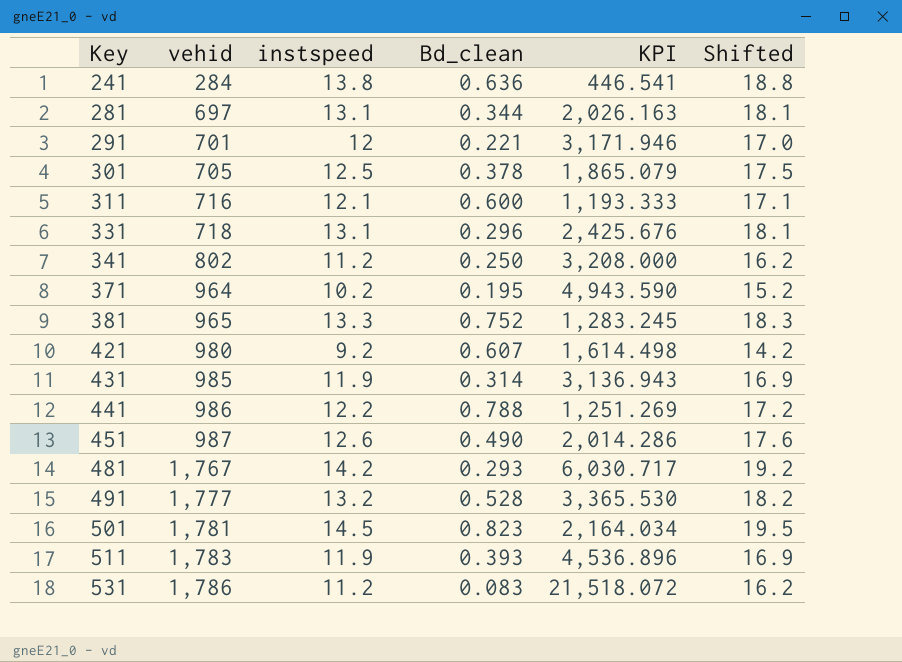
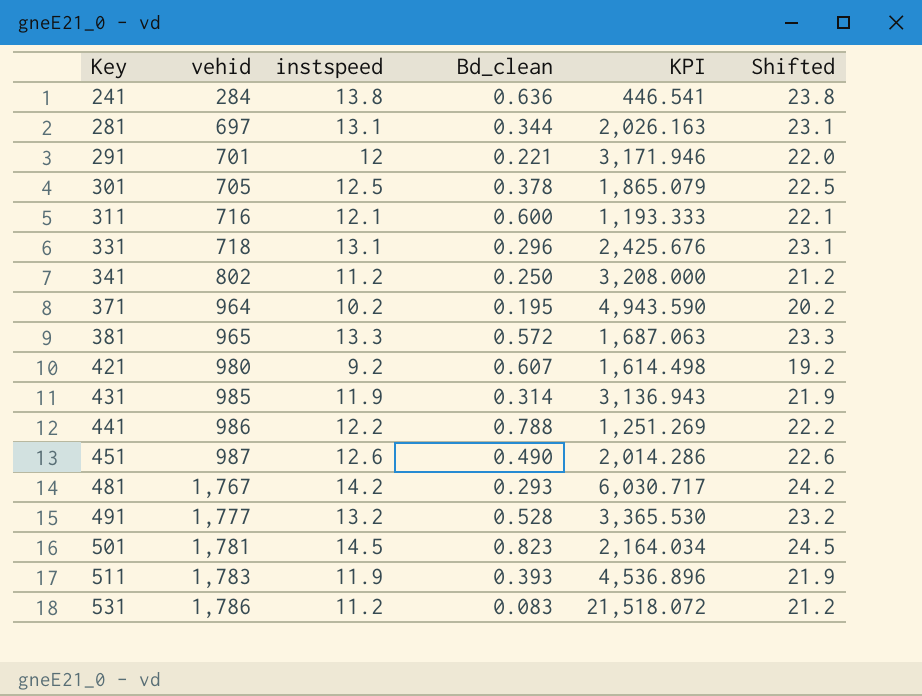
column Shifted | formula: [instspeed] + 5 -> [instspeed] + 10
381 | Bd_clean: 0.752 -> 0.572
381 | KPI: 1,283.245 -> 1,687.063

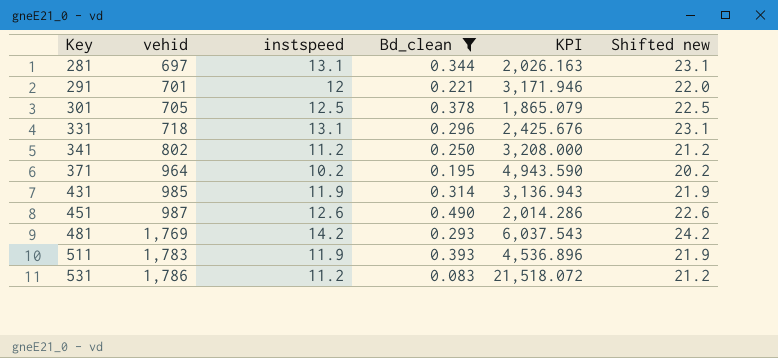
filter: none -> Bd_clean <= 0.490
column name: Shifted -> Shifted new
481 | vehid: 1,767 -> 1,769
481 | KPI: 6,030.717 -> 6,037.543

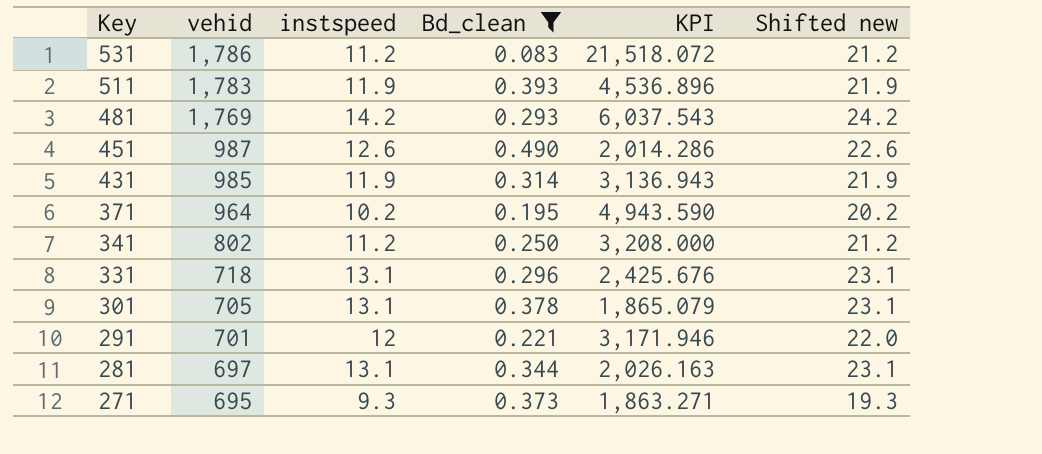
row order: Key ascending -> Key descending
301 | instspeed: 12.5 -> 13.1
301 | Shifted new: 22.5 -> 23.1
row 271: none -> 695 | 9.3 | 0.373 | 1,863.271 | 19.3

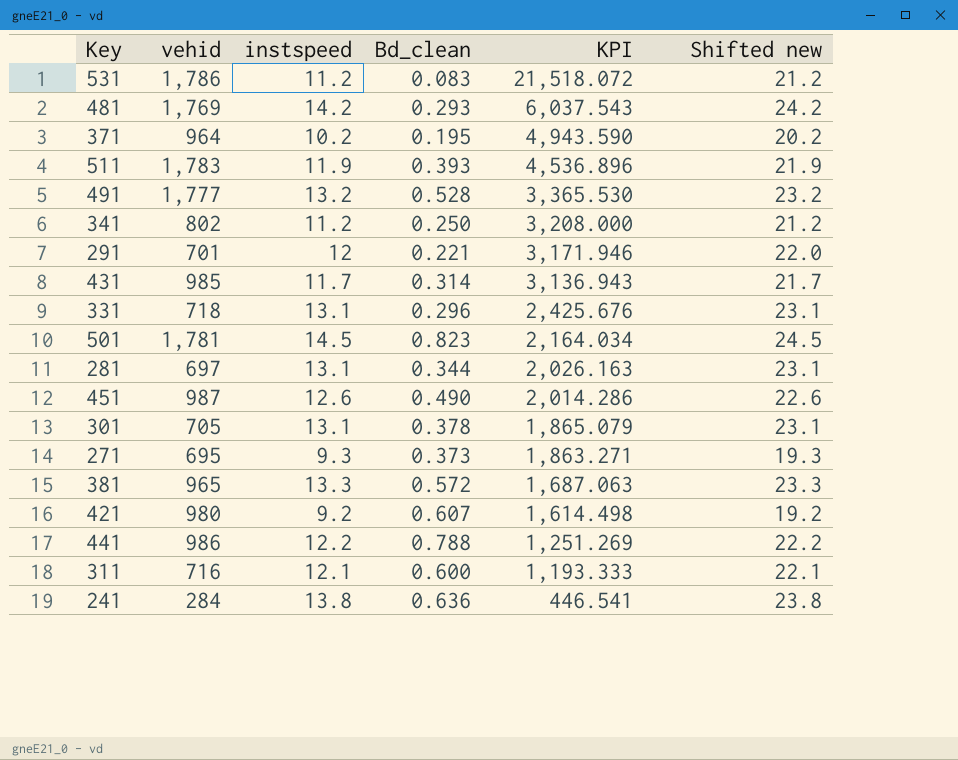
filter: Bd_clean <= 0.490 -> none
row order: Key descending -> KPI descending
431 | instspeed: 11.9 -> 11.7
431 | Shifted new: 21.9 -> 21.7

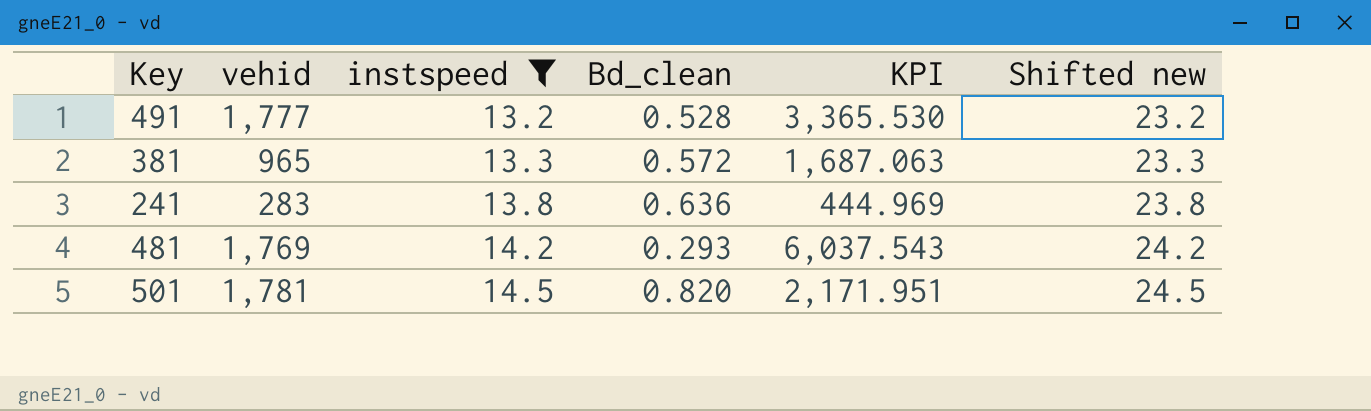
filter: none -> instspeed >= 13.2
row order: KPI descending -> instspeed ascending
241 | vehid: 284 -> 283
241 | KPI: 446.541 -> 444.969
501 | Bd_clean: 0.823 -> 0.820
501 | KPI: 2,164.034 -> 2,171.951

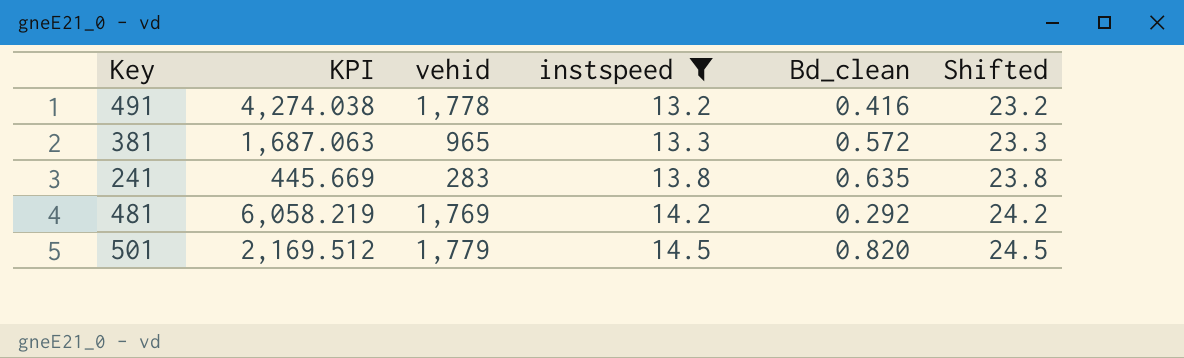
column KPI | position: 5 -> 2
column name: Shifted new -> Shifted
491 | KPI: 3,365.530 -> 4,274.038
491 | vehid: 1,777 -> 1,778
491 | Bd_clean: 0.528 -> 0.416
241 | KPI: 444.969 -> 445.669
241 | Bd_clean: 0.636 -> 0.635
481 | KPI: 6,037.543 -> 6,058.219
481 | Bd_clean: 0.293 -> 0.292
501 | KPI: 2,171.951 -> 2,169.512
501 | vehid: 1,781 -> 1,779

